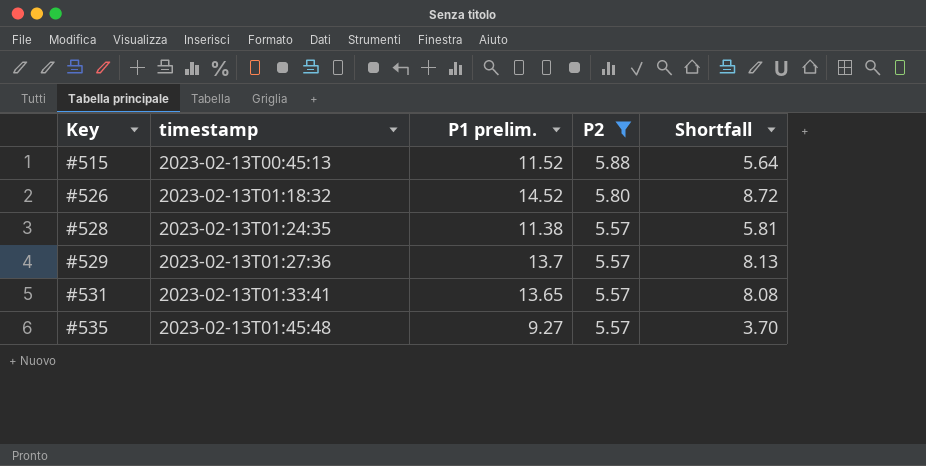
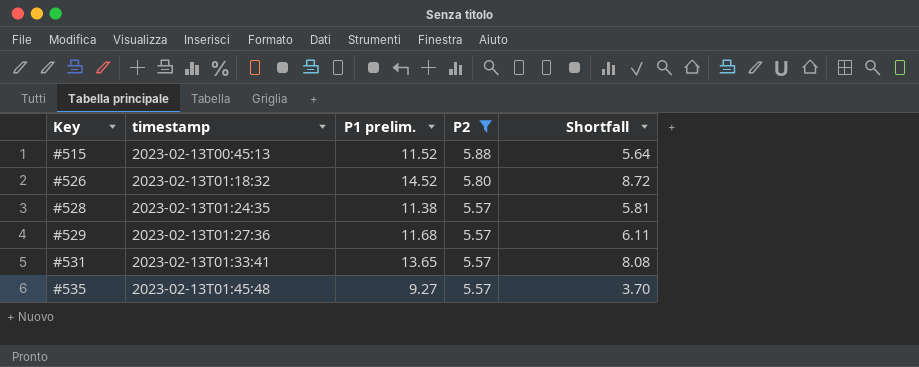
#529 | P1 prelim.: 13.7 -> 11.68
#529 | Shortfall: 8.13 -> 6.11

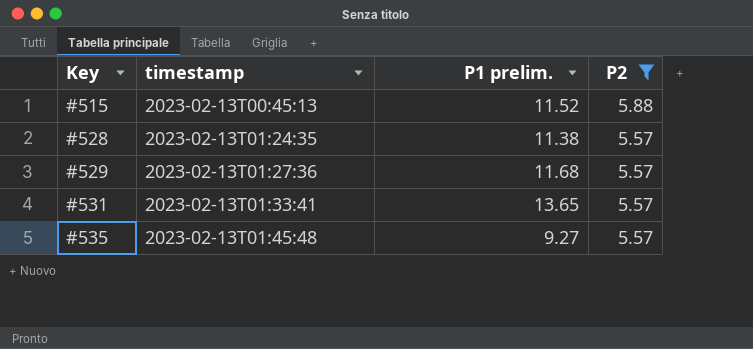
column Shortfall | formula: [P1 prelim.] - [P2] -> none
row #526: 2023-02-13T01:18:32 | 14.52 | 5.80 | 8.72 -> none

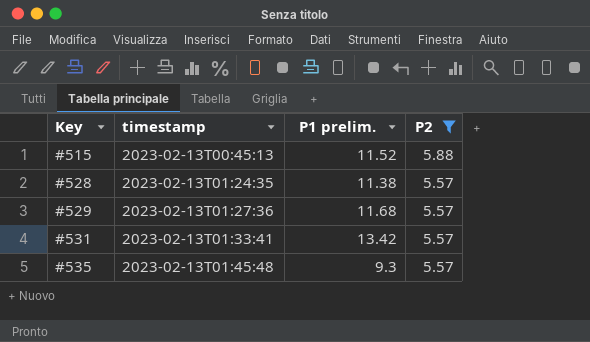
#531 | P1 prelim.: 13.65 -> 13.42
#535 | P1 prelim.: 9.27 -> 9.3

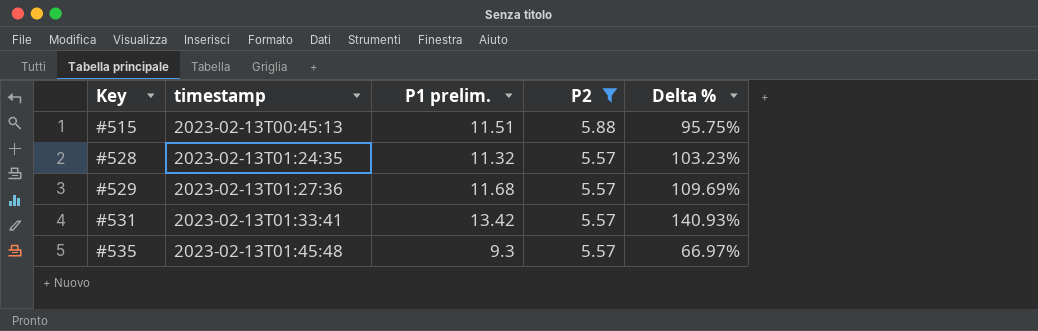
column Delta % | formula: none -> ([P1 prelim.] - [P2]) / [P2]
#515 | P1 prelim.: 11.52 -> 11.51
#528 | P1 prelim.: 11.38 -> 11.32

